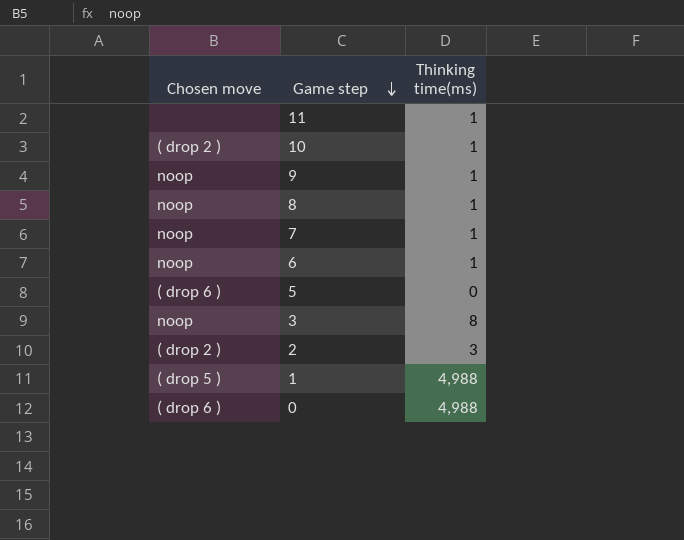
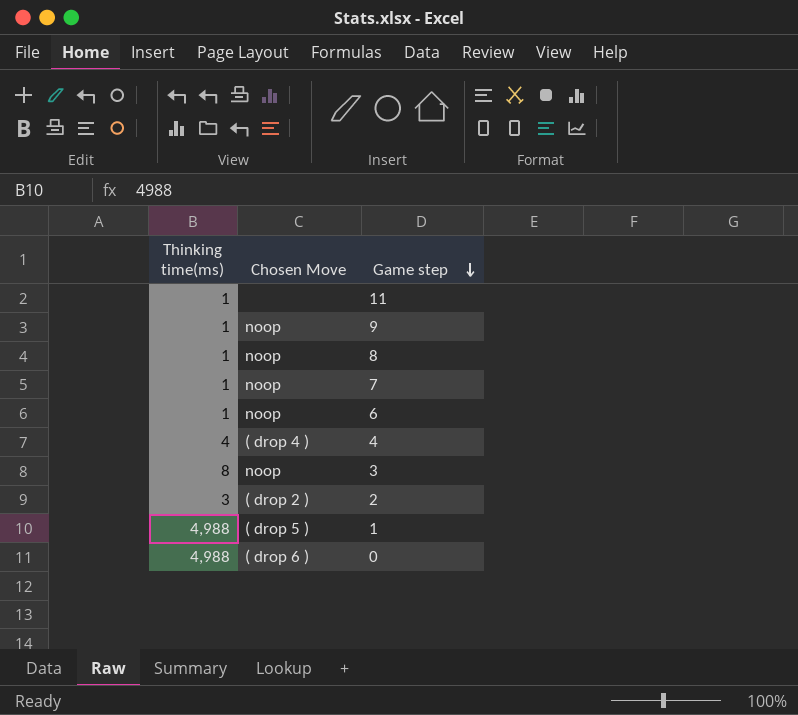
column Thinking time(ms) | position: 3 -> 1
column name: Chosen move -> Chosen Move
row 10: ( drop 2 ) | 1 -> none
row 5: ( drop 6 ) | 0 -> none
row 4: none -> 4 | ( drop 4 )

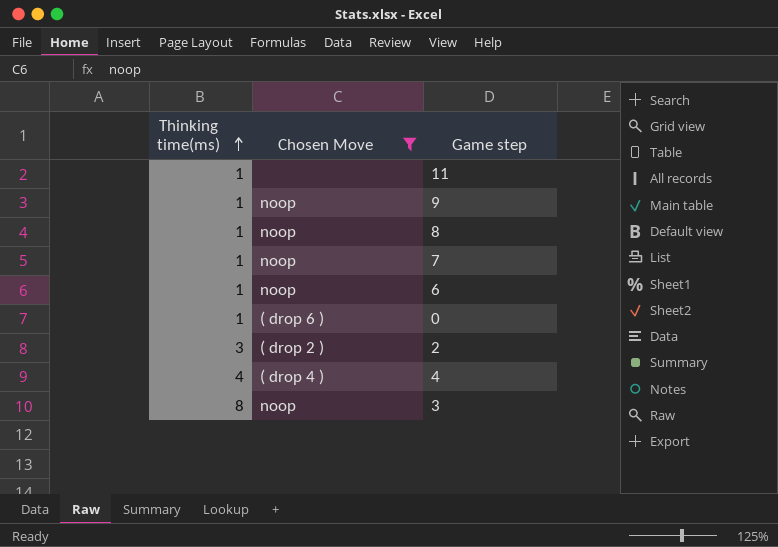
filter: none -> Chosen Move != ( drop 5 )
row order: Game step descending -> Thinking time(ms) ascending
0 | Thinking time(ms): 4,988 -> 1

